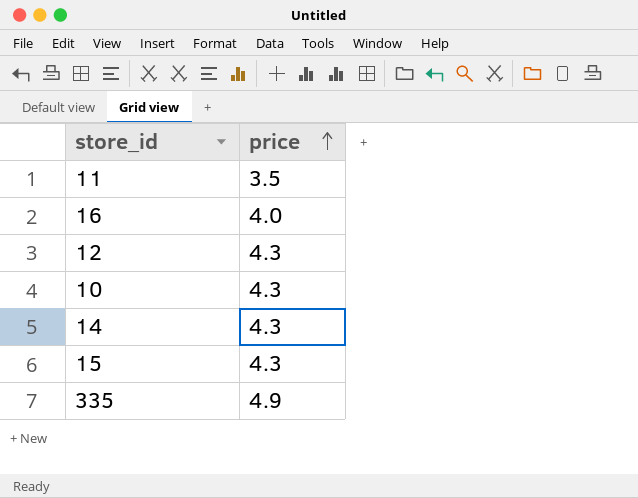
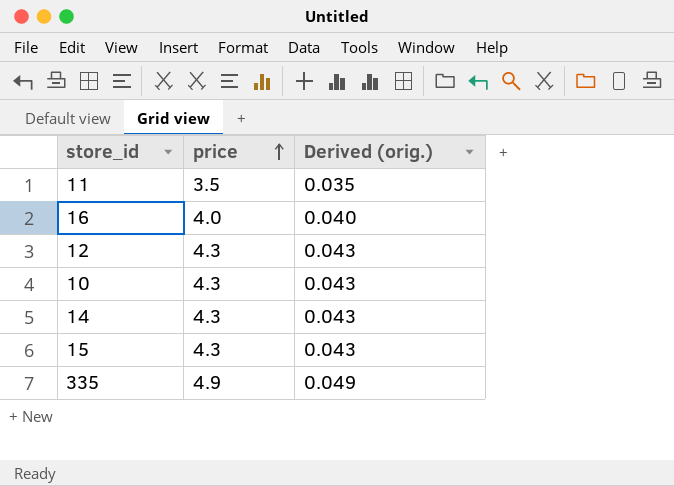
column Derived (orig.) | formula: none -> [price] * 0.01

